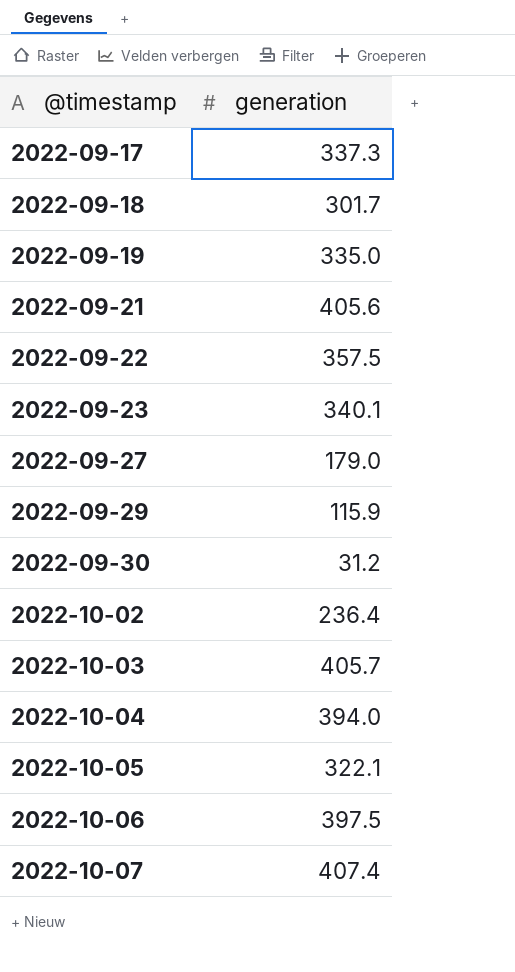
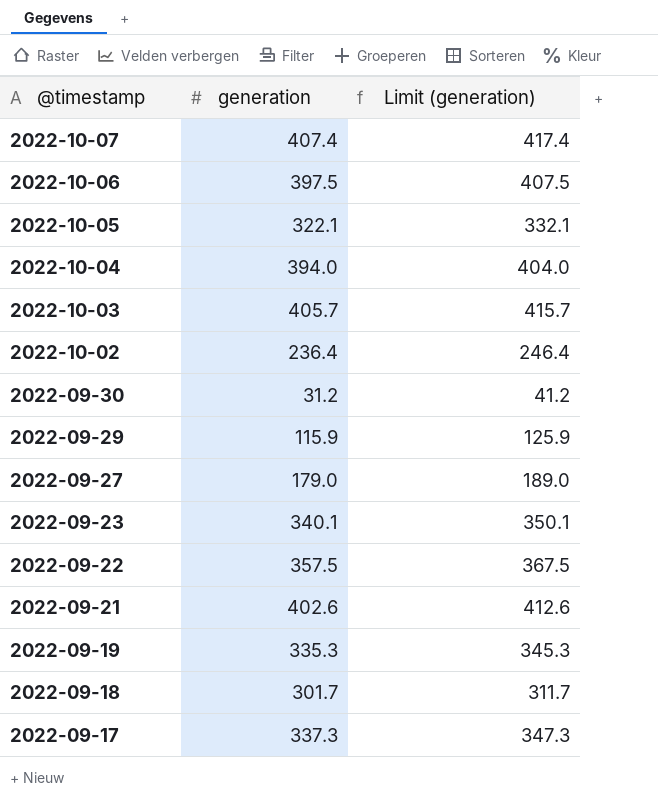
row order: @timestamp ascending -> @timestamp descending
column Limit (generation) | formula: none -> [generation] + 10
2022-09-21 | generation: 405.6 -> 402.6
2022-09-19 | generation: 335.0 -> 335.3

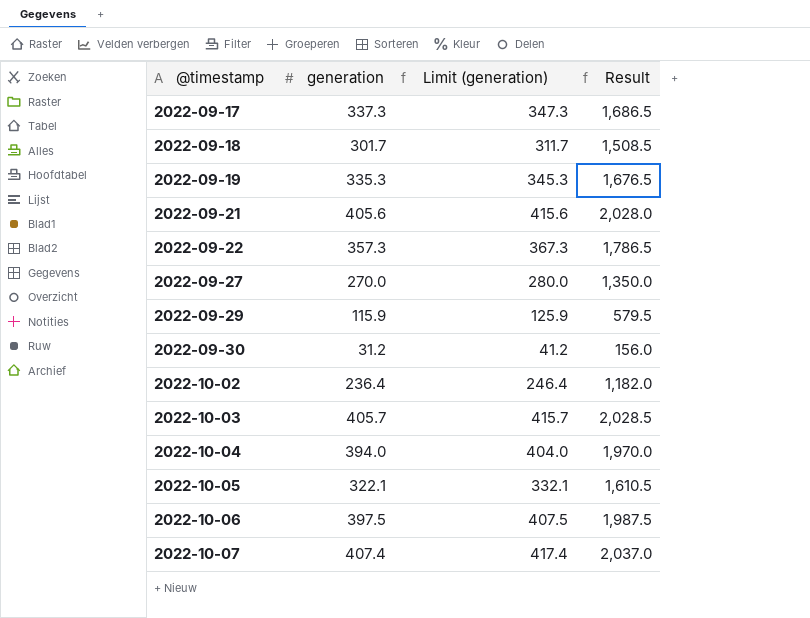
row order: @timestamp descending -> @timestamp ascending
column Result | formula: none -> [generation] * 5
row 2022-09-23: 340.1 | 350.1 -> none
2022-09-21 | generation: 402.6 -> 405.6
2022-09-21 | Limit (generation): 412.6 -> 415.6
2022-09-22 | generation: 357.5 -> 357.3
2022-09-22 | Limit (generation): 367.5 -> 367.3
2022-09-27 | generation: 179.0 -> 270.0
2022-09-27 | Limit (generation): 189.0 -> 280.0

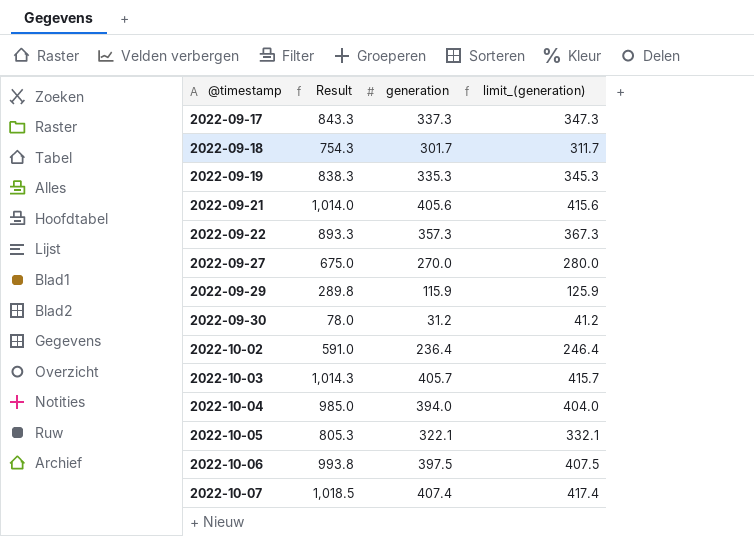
column Result | formula: [generation] * 5 -> [generation] * 2.5
column Result | position: 4 -> 2
column name: Limit (generation) -> limit_(generation)

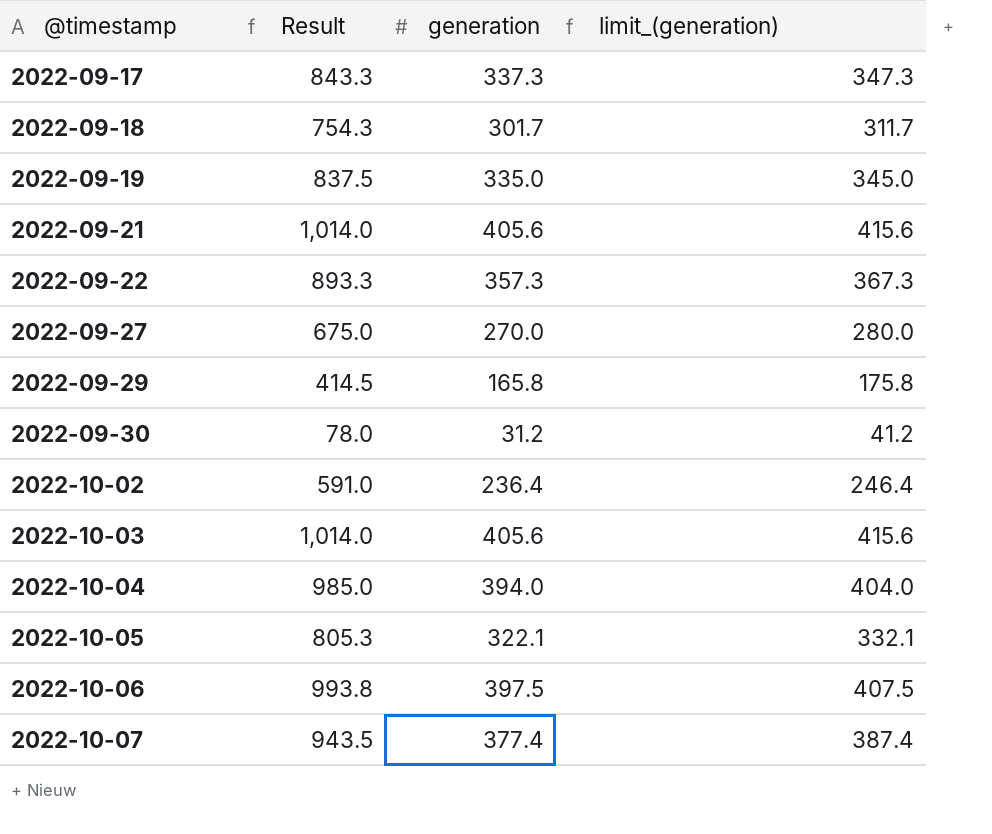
2022-09-19 | Result: 838.3 -> 837.5
2022-09-19 | generation: 335.3 -> 335.0
2022-09-19 | limit_(generation): 345.3 -> 345.0
2022-09-29 | Result: 289.8 -> 414.5
2022-09-29 | generation: 115.9 -> 165.8
2022-09-29 | limit_(generation): 125.9 -> 175.8
2022-10-03 | Result: 1,014.3 -> 1,014.0
2022-10-03 | generation: 405.7 -> 405.6
2022-10-03 | limit_(generation): 415.7 -> 415.6
2022-10-07 | Result: 1,018.5 -> 943.5
2022-10-07 | generation: 407.4 -> 377.4
2022-10-07 | limit_(generation): 417.4 -> 387.4

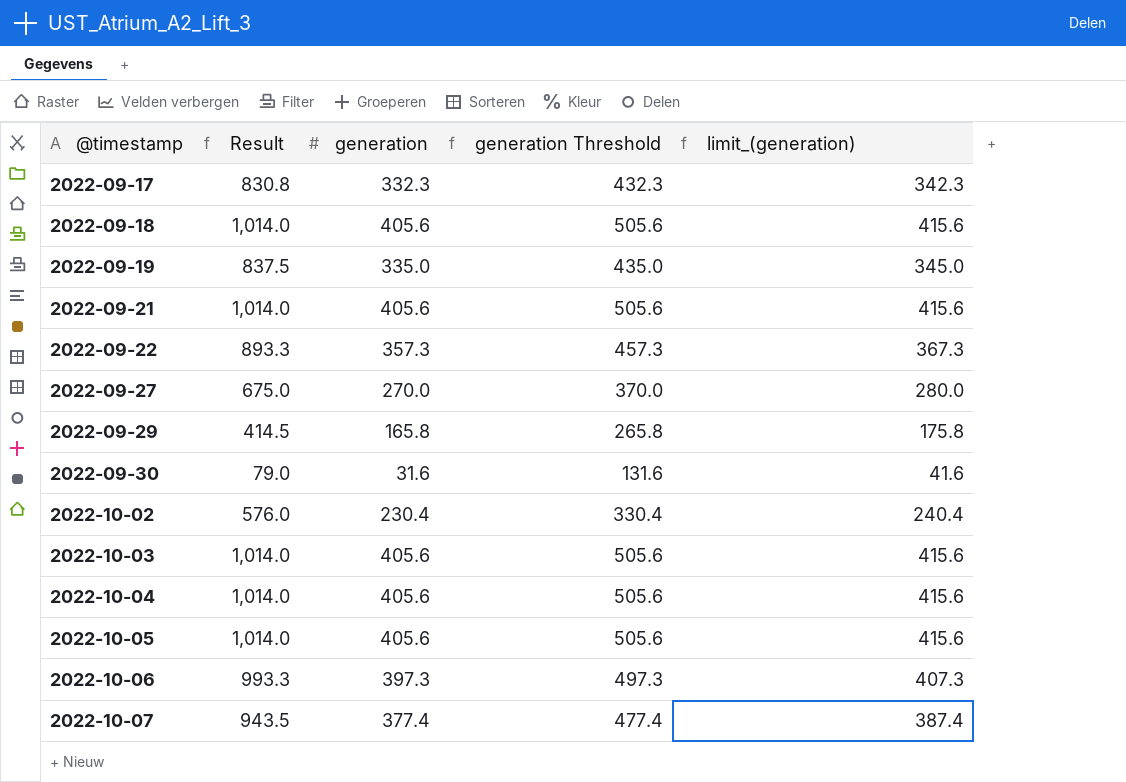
column generation Threshold | formula: none -> [generation] + 100
2022-09-17 | Result: 843.3 -> 830.8
2022-09-17 | generation: 337.3 -> 332.3
2022-09-17 | limit_(generation): 347.3 -> 342.3
2022-09-18 | Result: 754.3 -> 1,014.0
2022-09-18 | generation: 301.7 -> 405.6
2022-09-18 | limit_(generation): 311.7 -> 415.6
2022-09-30 | Result: 78.0 -> 79.0
2022-09-30 | generation: 31.2 -> 31.6
2022-09-30 | limit_(generation): 41.2 -> 41.6
2022-10-02 | Result: 591.0 -> 576.0
2022-10-02 | generation: 236.4 -> 230.4
2022-10-02 | limit_(generation): 246.4 -> 240.4
2022-10-04 | Result: 985.0 -> 1,014.0
2022-10-04 | generation: 394.0 -> 405.6
2022-10-04 | limit_(generation): 404.0 -> 415.6
2022-10-05 | Result: 805.3 -> 1,014.0
2022-10-05 | generation: 322.1 -> 405.6
2022-10-05 | limit_(generation): 332.1 -> 415.6
2022-10-06 | Result: 993.8 -> 993.3
2022-10-06 | generation: 397.5 -> 397.3
2022-10-06 | limit_(generation): 407.5 -> 407.3

